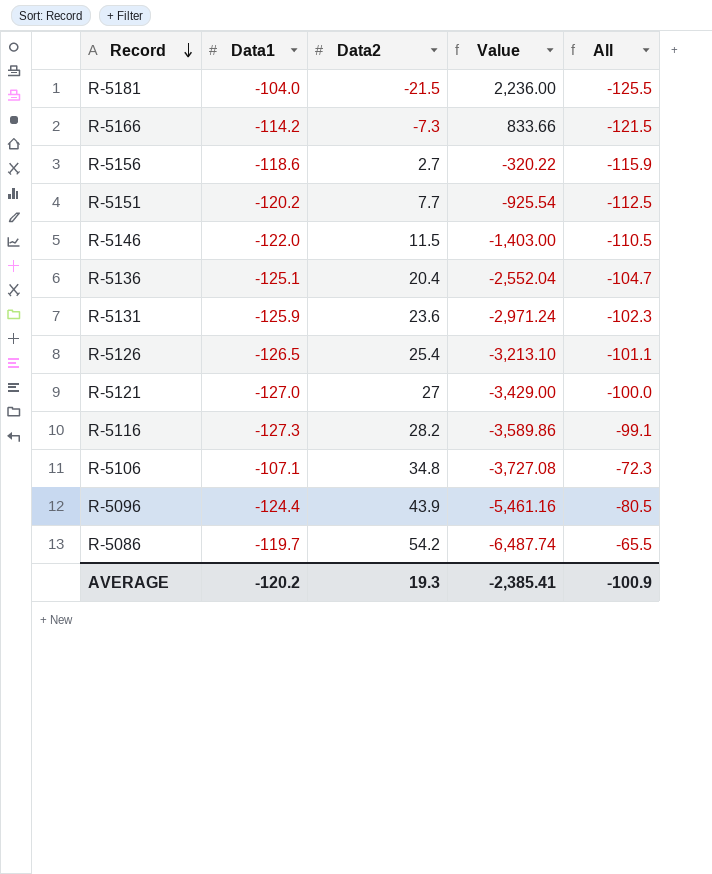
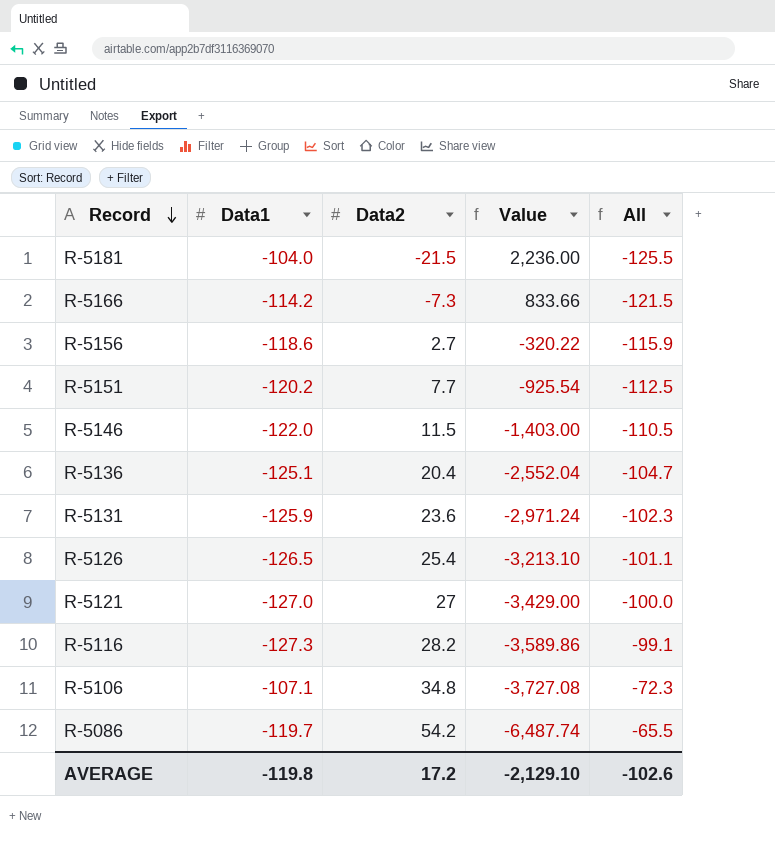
row R-5096: -124.4 | 43.9 | -5,461.16 | -80.5 -> none
AVERAGE | Data1: -120.2 -> -119.8
AVERAGE | Data2: 19.3 -> 17.2
AVERAGE | Value: -2,385.41 -> -2,129.10
AVERAGE | All: -100.9 -> -102.6

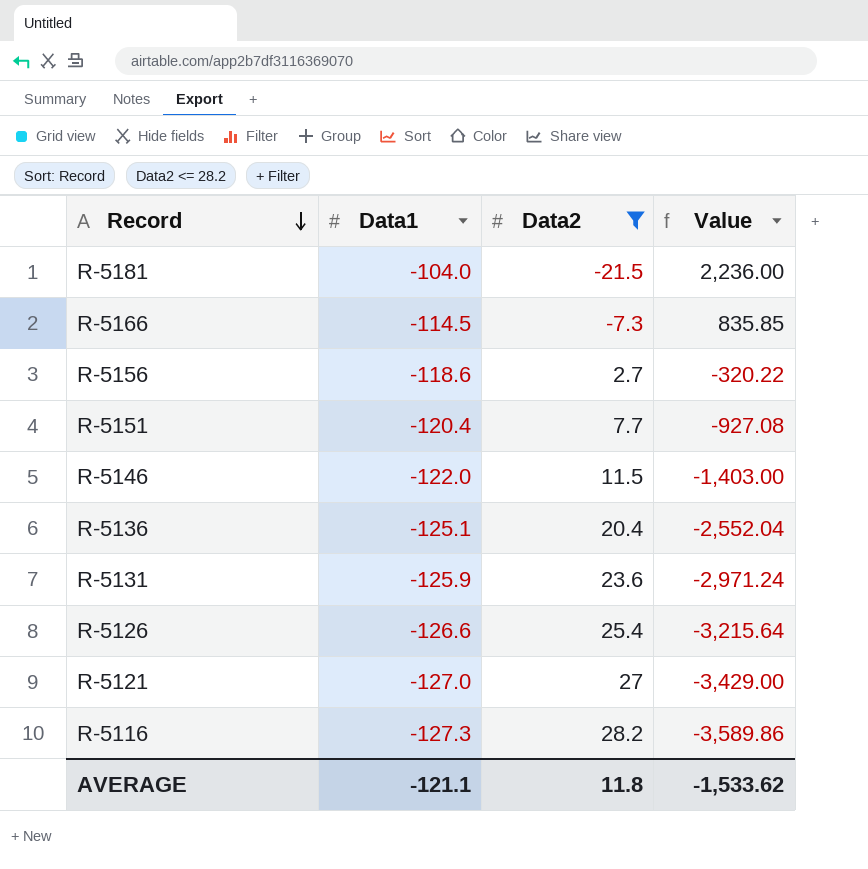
filter: none -> Data2 <= 28.2
column All | formula: [Data1] + [Data2] -> none
R-5166 | Data1: -114.2 -> -114.5
R-5166 | Value: 833.66 -> 835.85
R-5151 | Data1: -120.2 -> -120.4
R-5151 | Value: -925.54 -> -927.08
R-5126 | Data1: -126.5 -> -126.6
R-5126 | Value: -3,213.10 -> -3,215.64
AVERAGE | Data1: -119.8 -> -121.1
AVERAGE | Data2: 17.2 -> 11.8
AVERAGE | Value: -2,129.10 -> -1,533.62

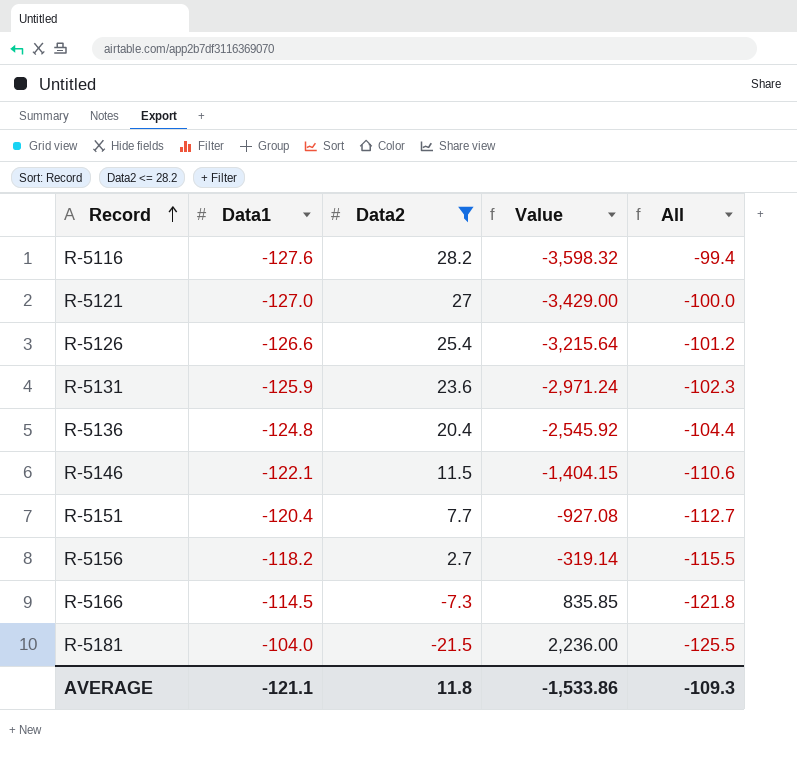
row order: Record descending -> Record ascending
column All | formula: none -> [Data1] + [Data2]
R-5116 | Data1: -127.3 -> -127.6
R-5116 | Value: -3,589.86 -> -3,598.32
R-5136 | Data1: -125.1 -> -124.8
R-5136 | Value: -2,552.04 -> -2,545.92
R-5146 | Data1: -122.0 -> -122.1
R-5146 | Value: -1,403.00 -> -1,404.15
R-5156 | Data1: -118.6 -> -118.2
R-5156 | Value: -320.22 -> -319.14
AVERAGE | Value: -1,533.62 -> -1,533.86

